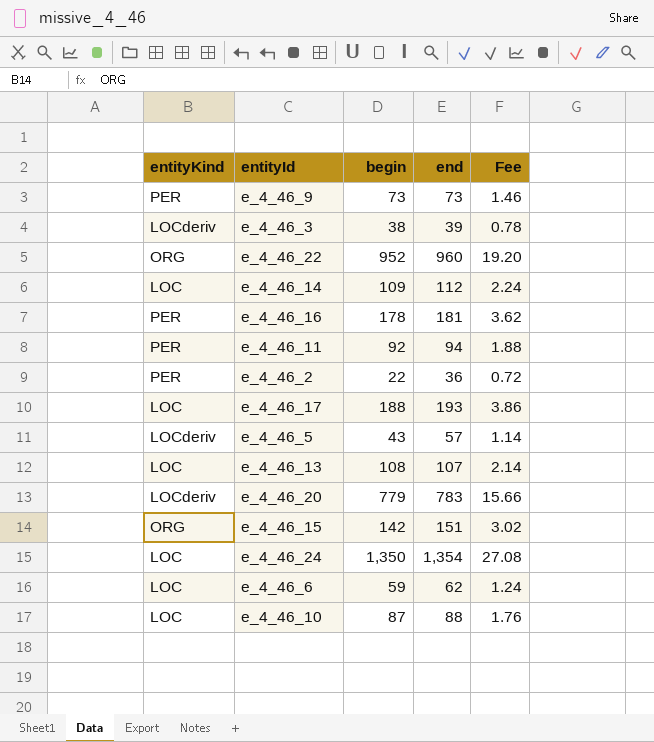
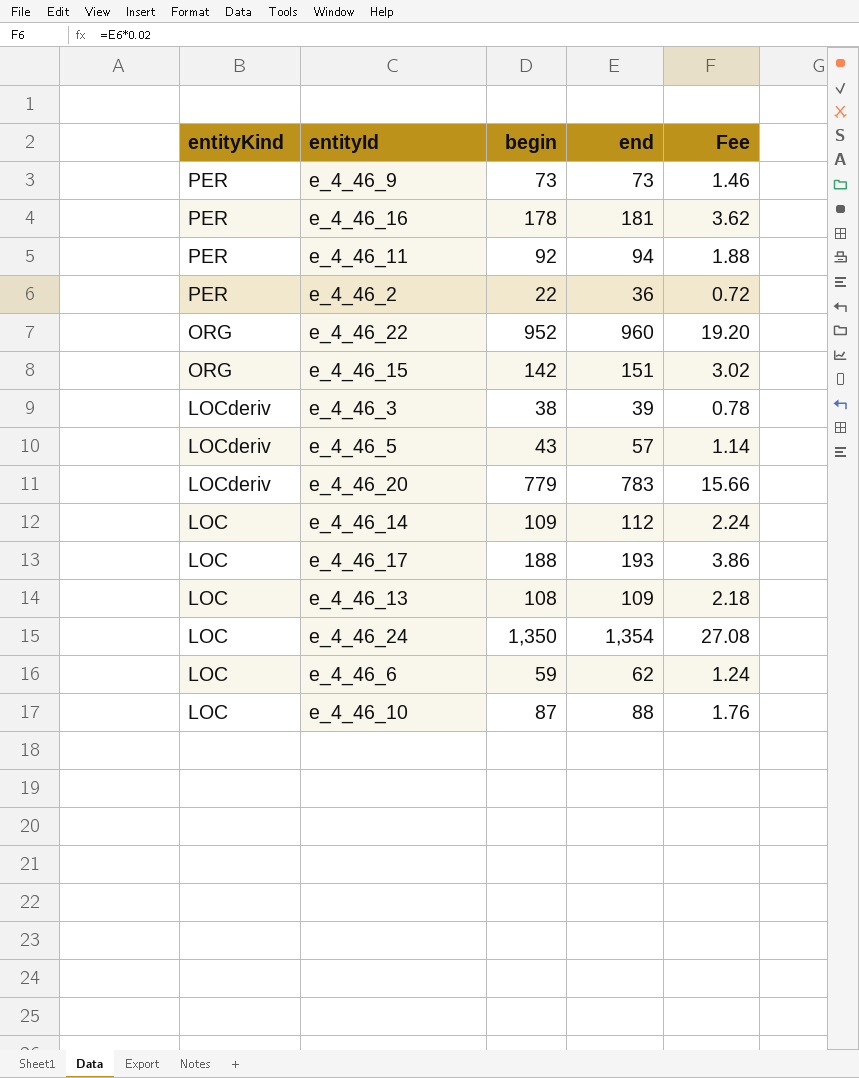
row order: none -> entityKind descending
e_4_46_13 | end: 107 -> 109
e_4_46_13 | Fee: 2.14 -> 2.18

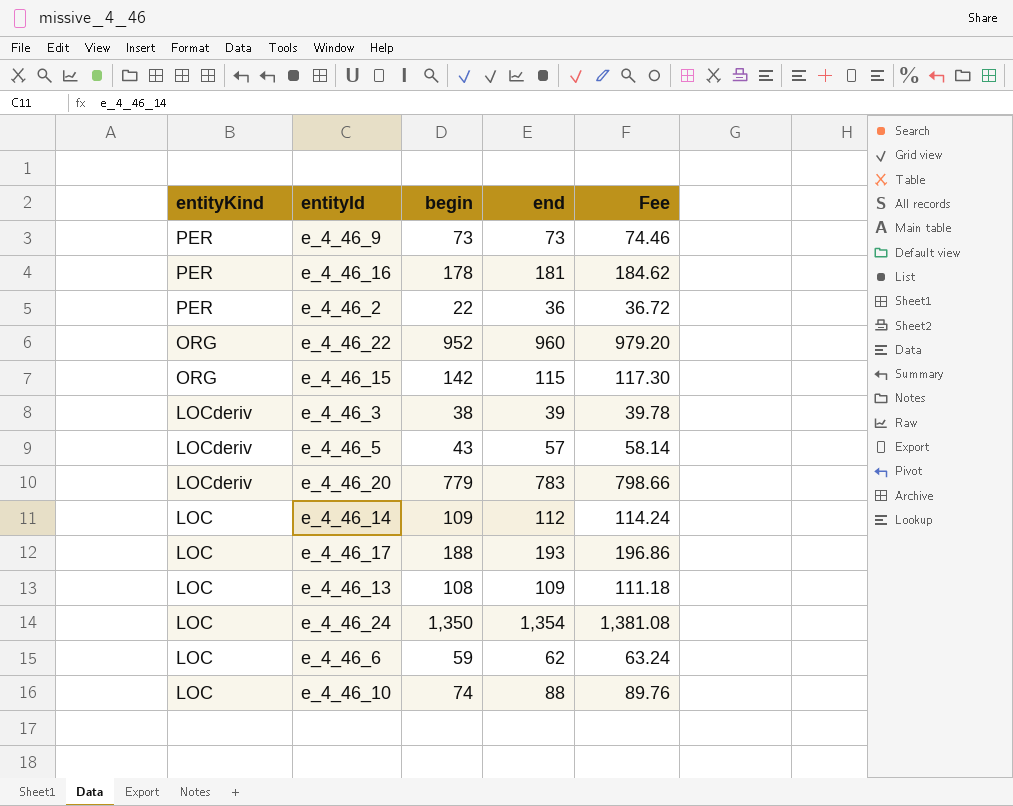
column Fee | formula: [end] * 0.02 -> [end] * 1.02
row e_4_46_11: PER | 92 | 94 | 1.88 -> none
e_4_46_15 | end: 151 -> 115
e_4_46_10 | begin: 87 -> 74

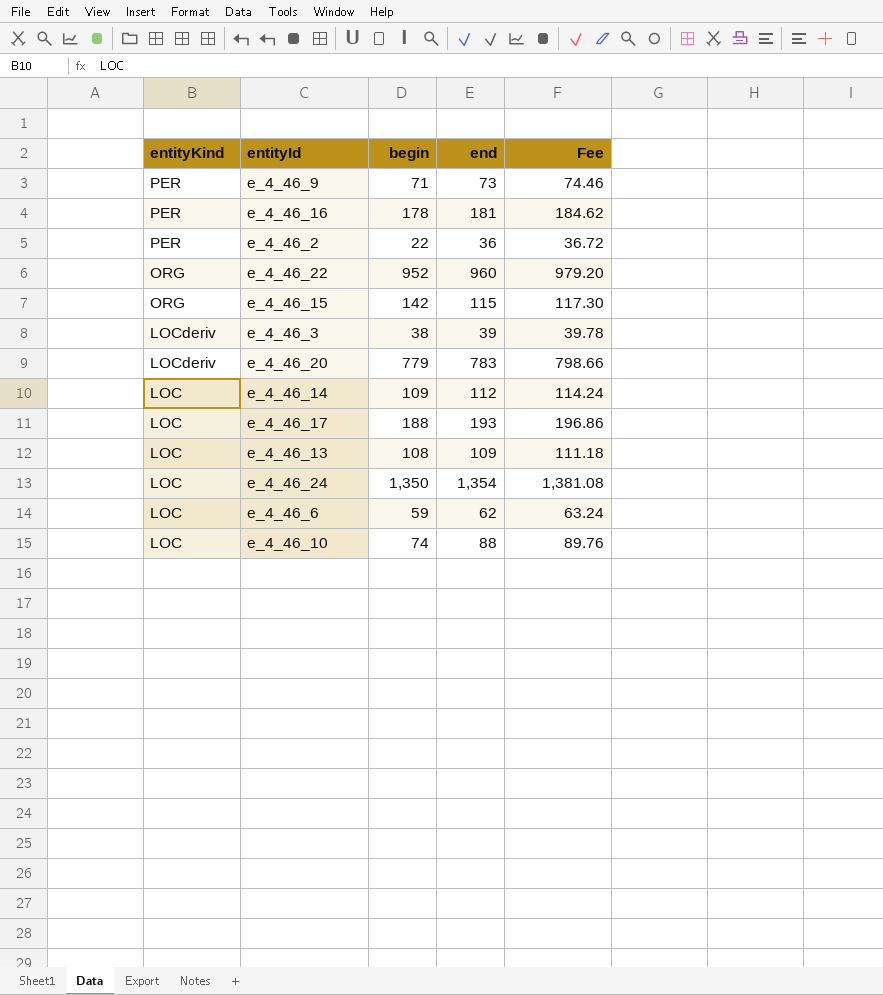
row e_4_46_5: LOCderiv | 43 | 57 | 58.14 -> none
e_4_46_9 | begin: 73 -> 71

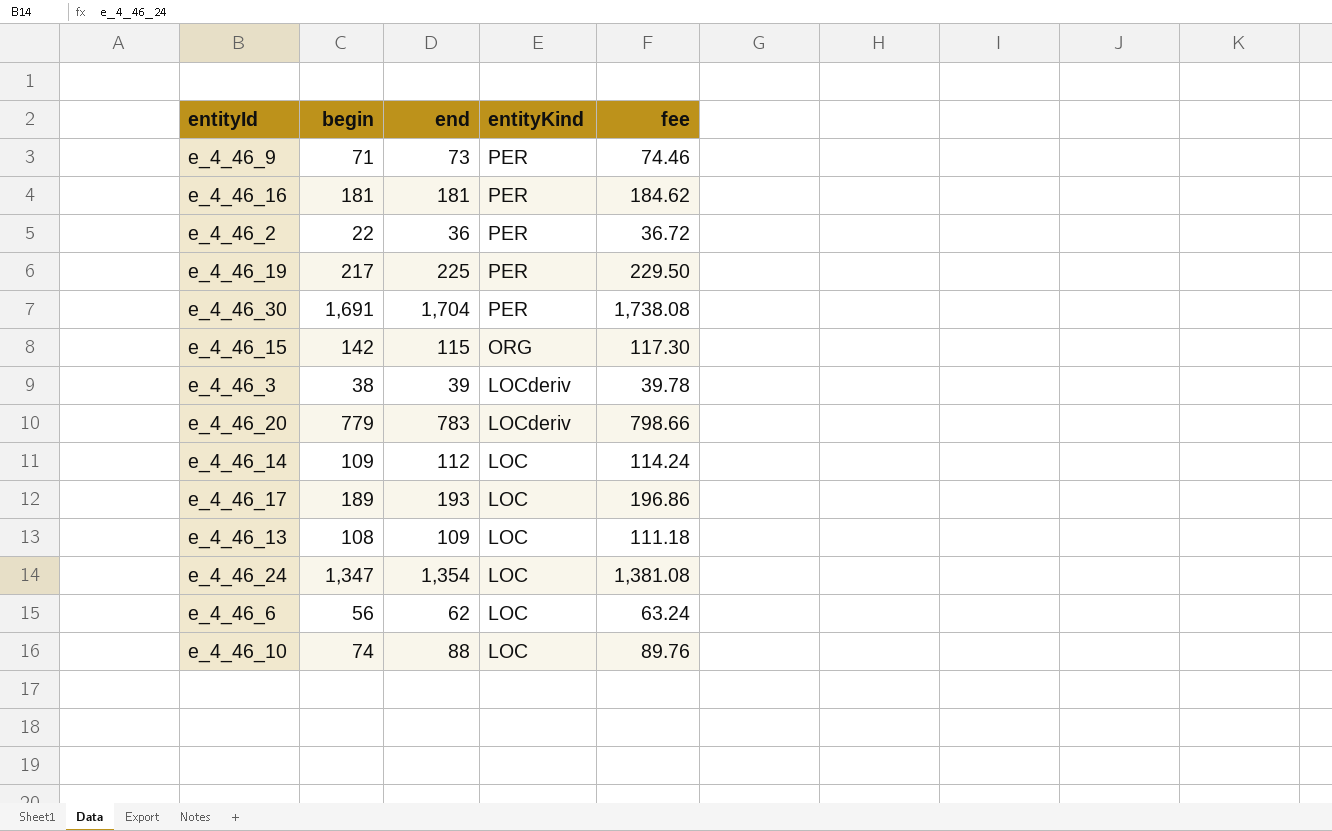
column entityKind | position: 1 -> 4
column name: Fee -> fee
row e_4_46_22: ORG | 952 | 960 | 979.20 -> none
e_4_46_16 | begin: 178 -> 181
row e_4_46_19: none -> 217 | 225 | PER | 229.50
row e_4_46_30: none -> 1,691 | 1,704 | PER | 1,738.08
e_4_46_17 | begin: 188 -> 189
e_4_46_24 | begin: 1,350 -> 1,347
e_4_46_6 | begin: 59 -> 56

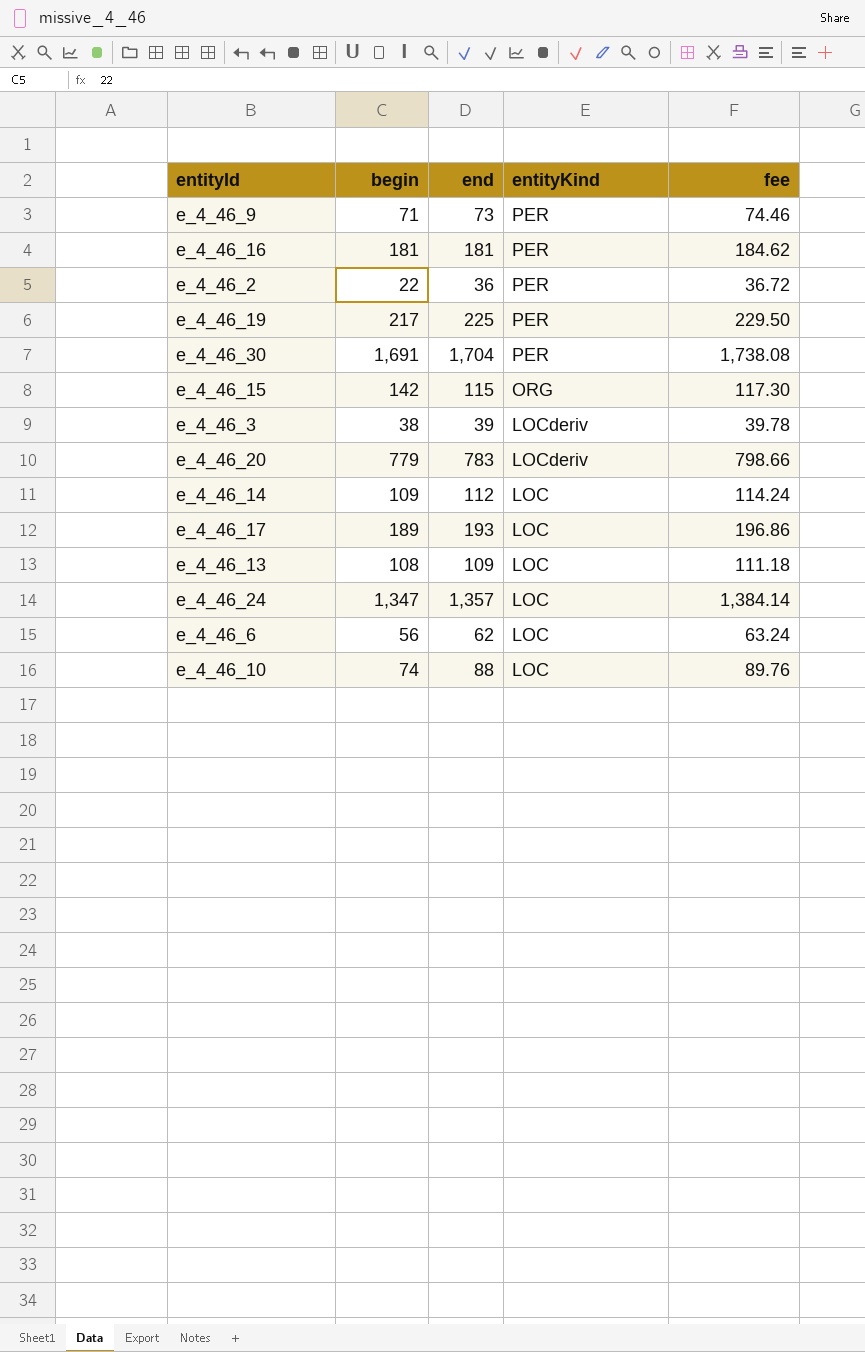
e_4_46_24 | end: 1,354 -> 1,357
e_4_46_24 | fee: 1,381.08 -> 1,384.14

